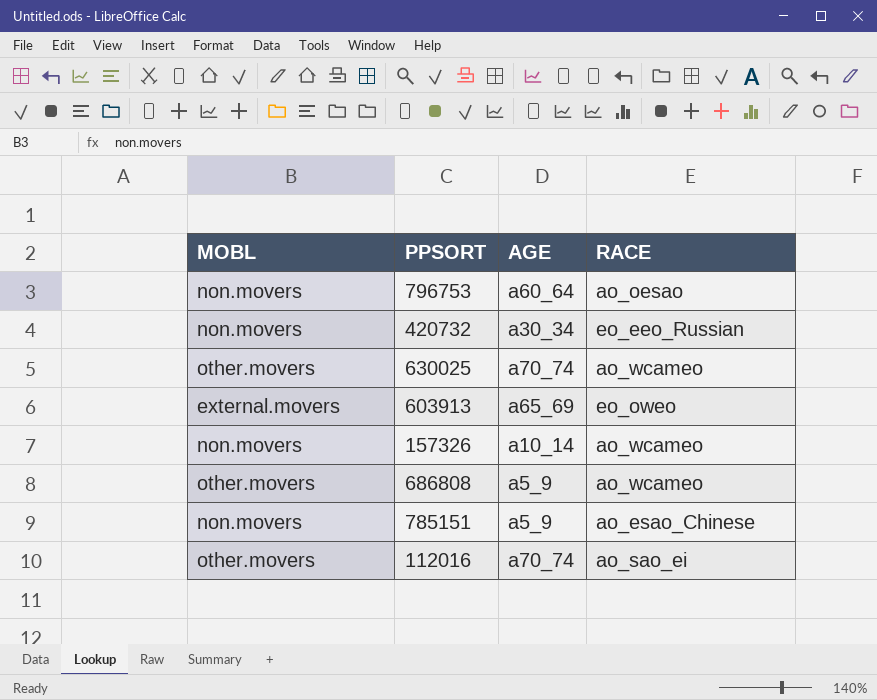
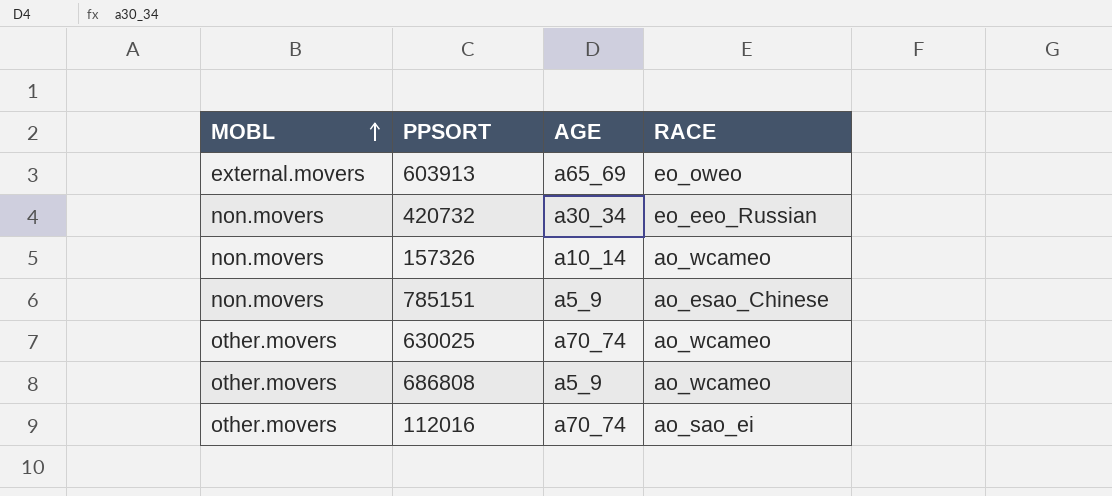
row order: none -> MOBL ascending
row 796753: non.movers | a60_64 | ao_oesao -> none

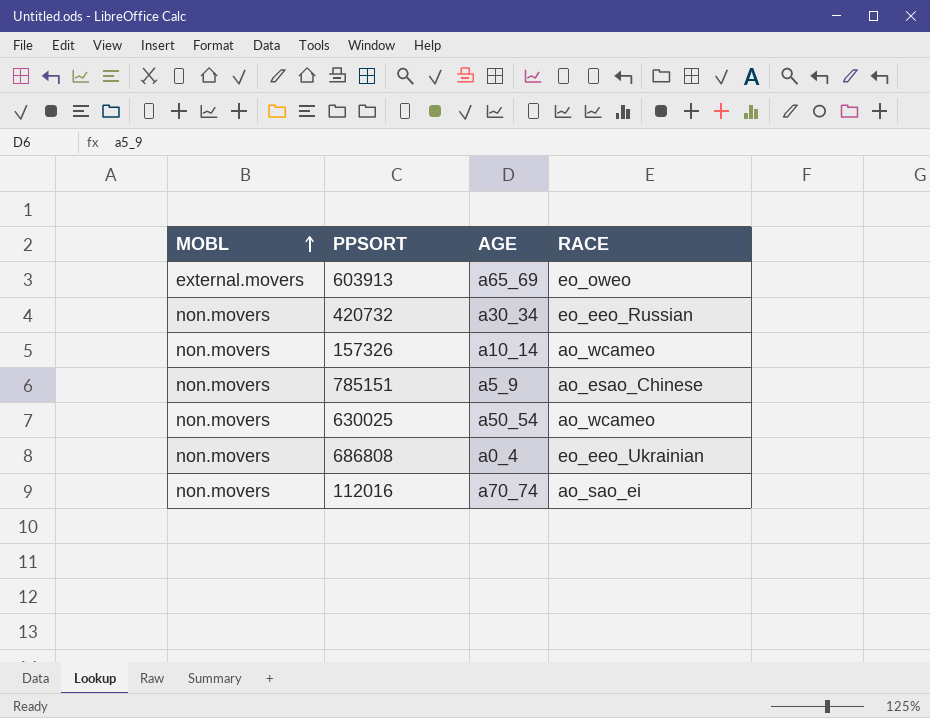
630025 | MOBL: other.movers -> non.movers
630025 | AGE: a70_74 -> a50_54
686808 | MOBL: other.movers -> non.movers
686808 | AGE: a5_9 -> a0_4
686808 | RACE: ao_wcameo -> eo_eeo_Ukrainian
112016 | MOBL: other.movers -> non.movers

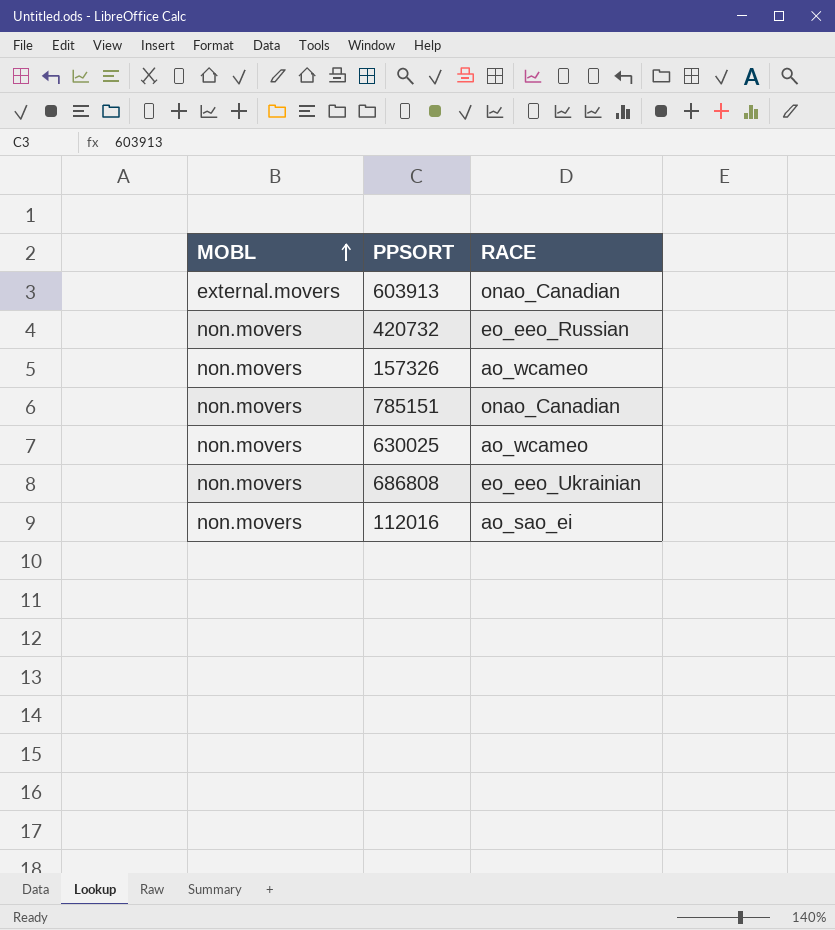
column AGE | position: 3 -> none
603913 | RACE: eo_oweo -> onao_Canadian
785151 | RACE: ao_esao_Chinese -> onao_Canadian

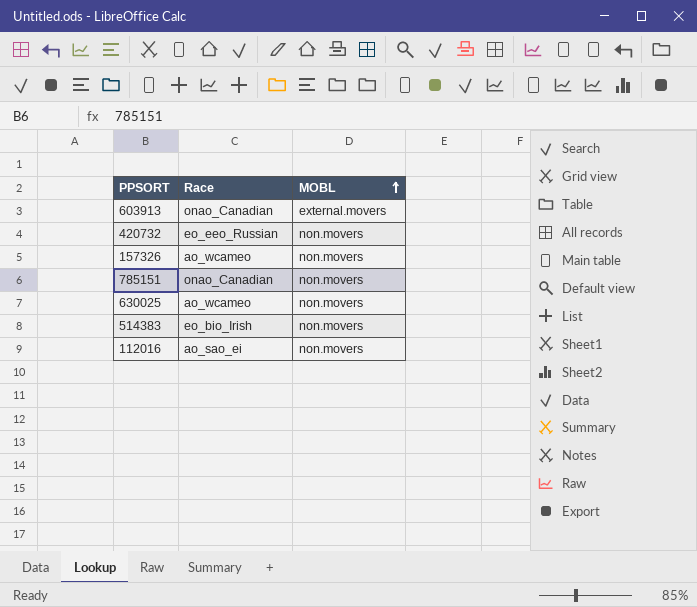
column name: RACE -> Race
column MOBL | position: 1 -> 3
row 686808: non.movers | eo_eeo_Ukrainian -> none
row 514383: none -> eo_bio_Irish | non.movers

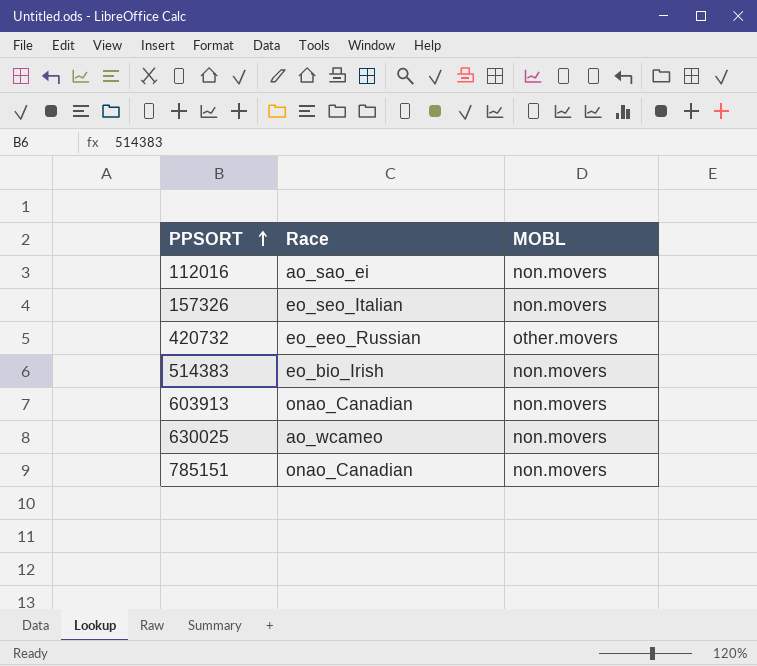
row order: MOBL ascending -> PPSORT ascending
157326 | Race: ao_wcameo -> eo_seo_Italian
420732 | MOBL: non.movers -> other.movers
603913 | MOBL: external.movers -> non.movers

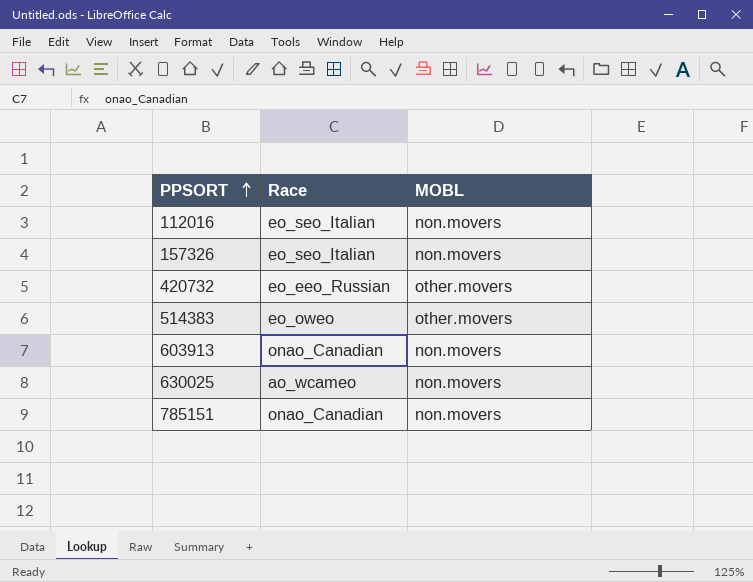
112016 | Race: ao_sao_ei -> eo_seo_Italian
514383 | Race: eo_bio_Irish -> eo_oweo
514383 | MOBL: non.movers -> other.movers

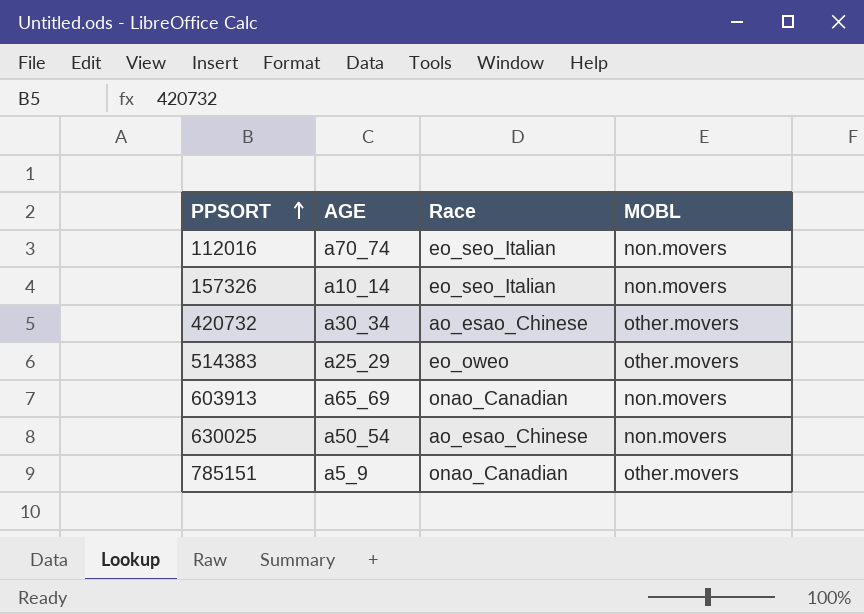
column AGE | position: none -> 2
420732 | Race: eo_eeo_Russian -> ao_esao_Chinese
630025 | Race: ao_wcameo -> ao_esao_Chinese
785151 | MOBL: non.movers -> other.movers

